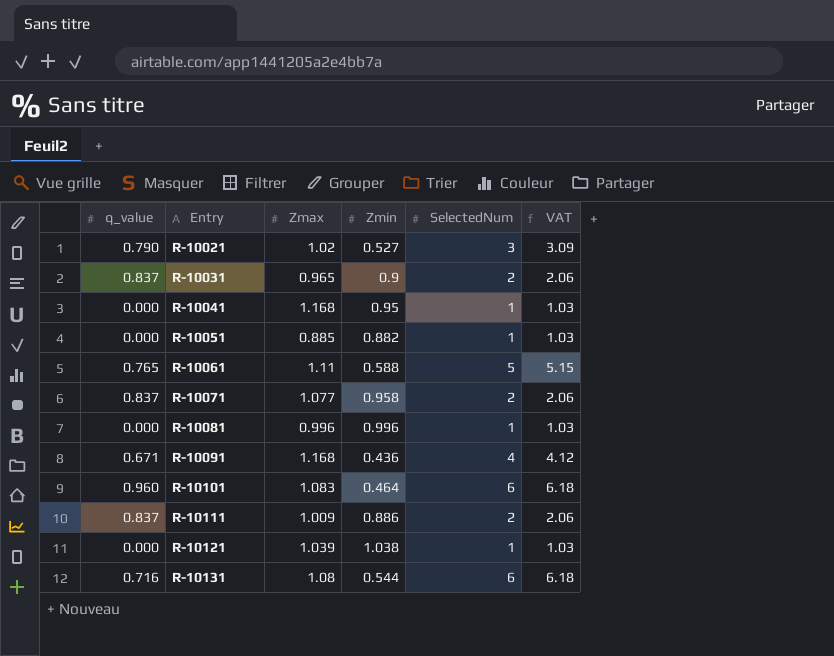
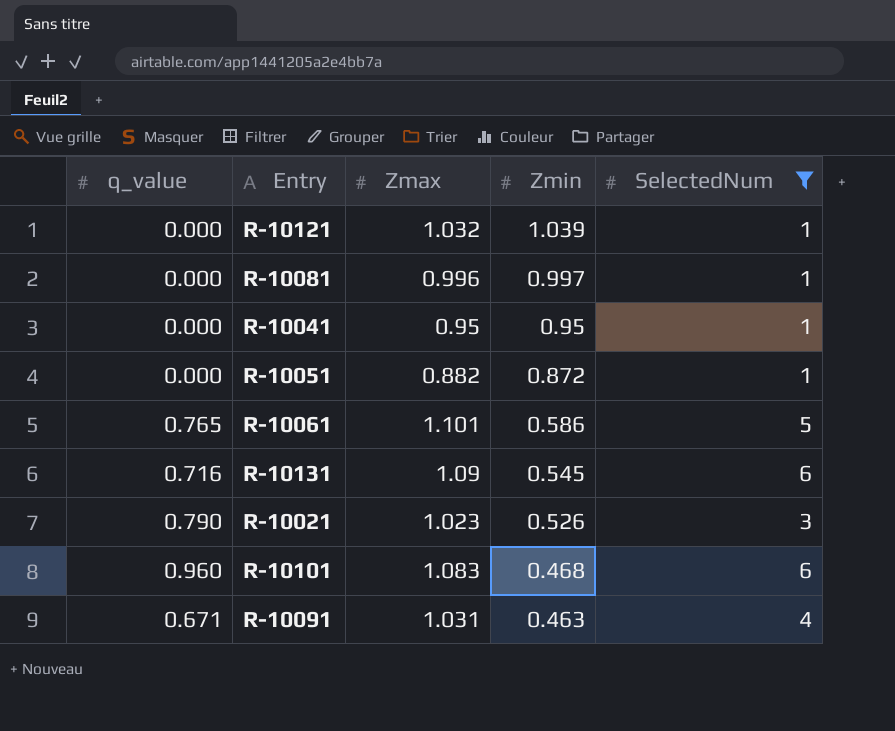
filter: none -> SelectedNum != 2
row order: Entry ascending -> Zmin descending
column VAT | formula: [SelectedNum] * 1.03 -> none
R-10121 | Zmax: 1.039 -> 1.032
R-10121 | Zmin: 1.038 -> 1.039
R-10081 | Zmin: 0.996 -> 0.997
R-10041 | Zmax: 1.168 -> 0.95
R-10051 | Zmax: 0.885 -> 0.882
R-10051 | Zmin: 0.882 -> 0.872
R-10061 | Zmax: 1.11 -> 1.101
R-10061 | Zmin: 0.588 -> 0.586
R-10131 | Zmax: 1.08 -> 1.09
R-10131 | Zmin: 0.544 -> 0.545
R-10021 | Zmax: 1.02 -> 1.023
R-10021 | Zmin: 0.527 -> 0.526
R-10101 | Zmin: 0.464 -> 0.468
R-10091 | Zmax: 1.168 -> 1.031
R-10091 | Zmin: 0.436 -> 0.463

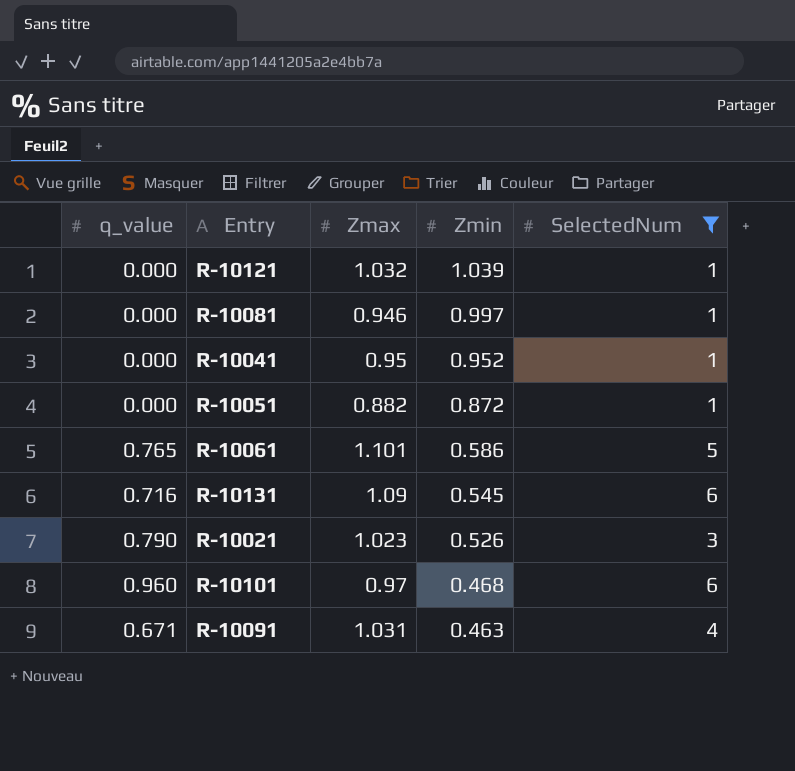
R-10081 | Zmax: 0.996 -> 0.946
R-10041 | Zmin: 0.95 -> 0.952
R-10101 | Zmax: 1.083 -> 0.97

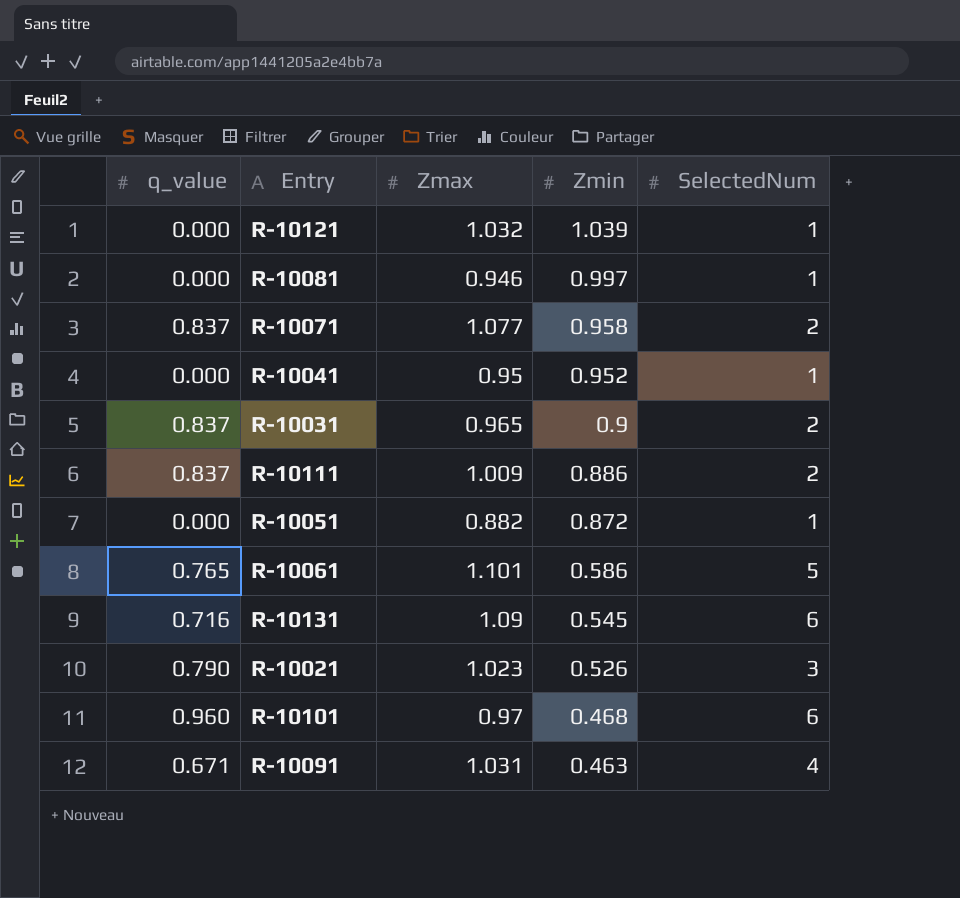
filter: SelectedNum != 2 -> none

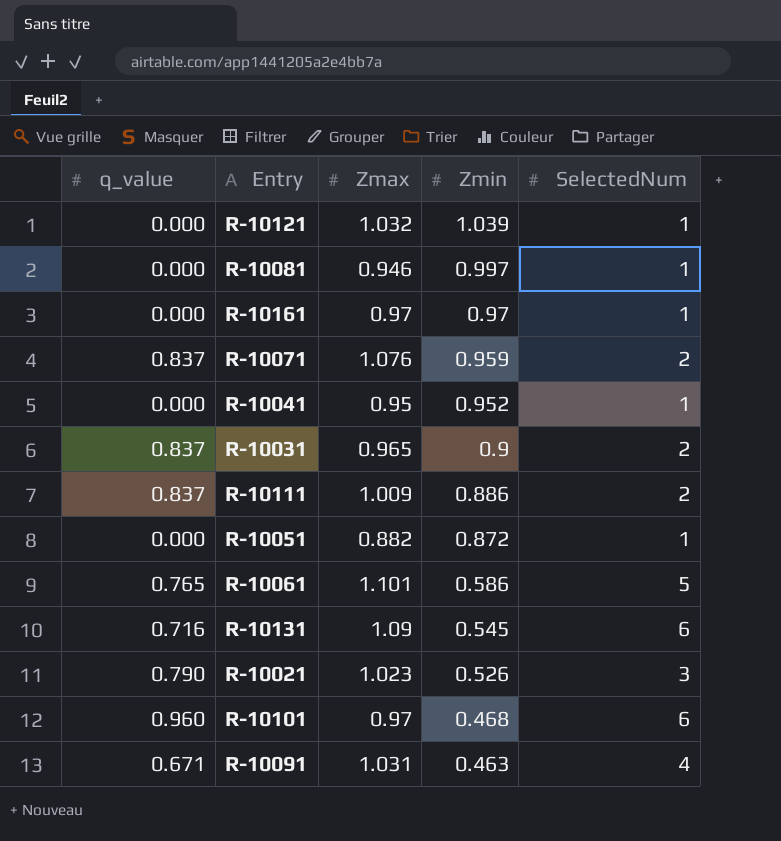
row R-10161: none -> 0.000 | 0.97 | 0.97 | 1
R-10071 | Zmax: 1.077 -> 1.076
R-10071 | Zmin: 0.958 -> 0.959

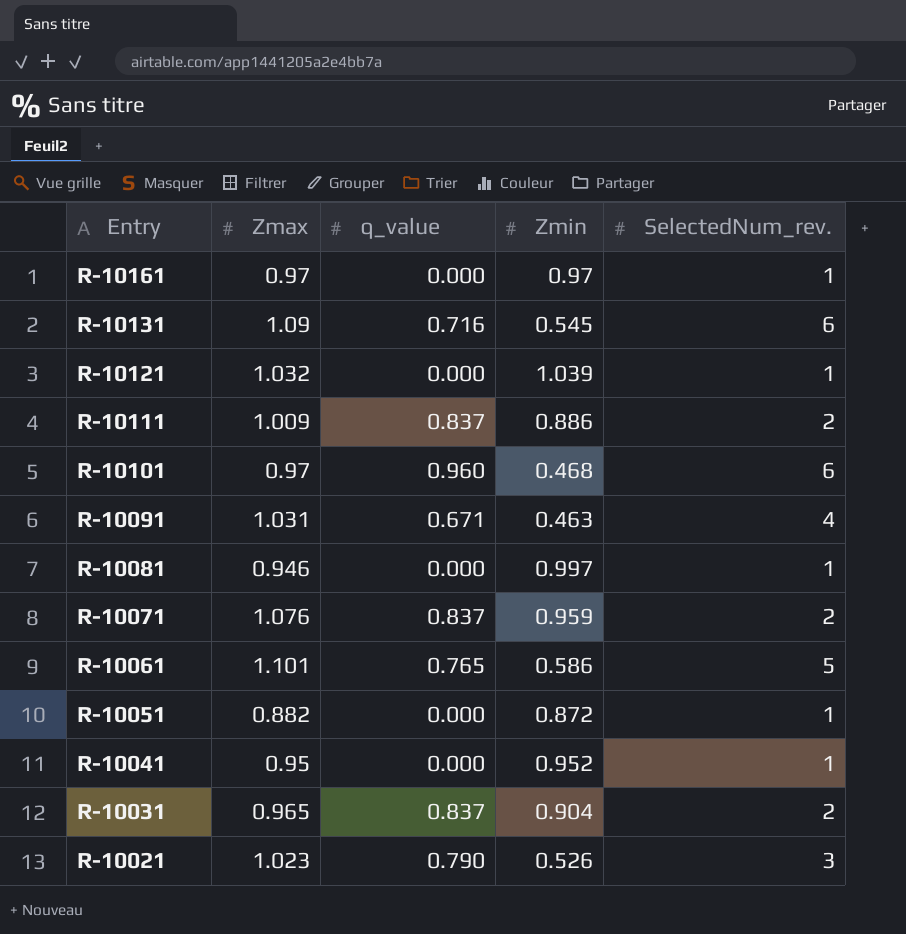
row order: Zmin descending -> Entry descending
column q_value | position: 1 -> 3
column name: SelectedNum -> SelectedNum_rev.
R-10031 | Zmin: 0.9 -> 0.904

